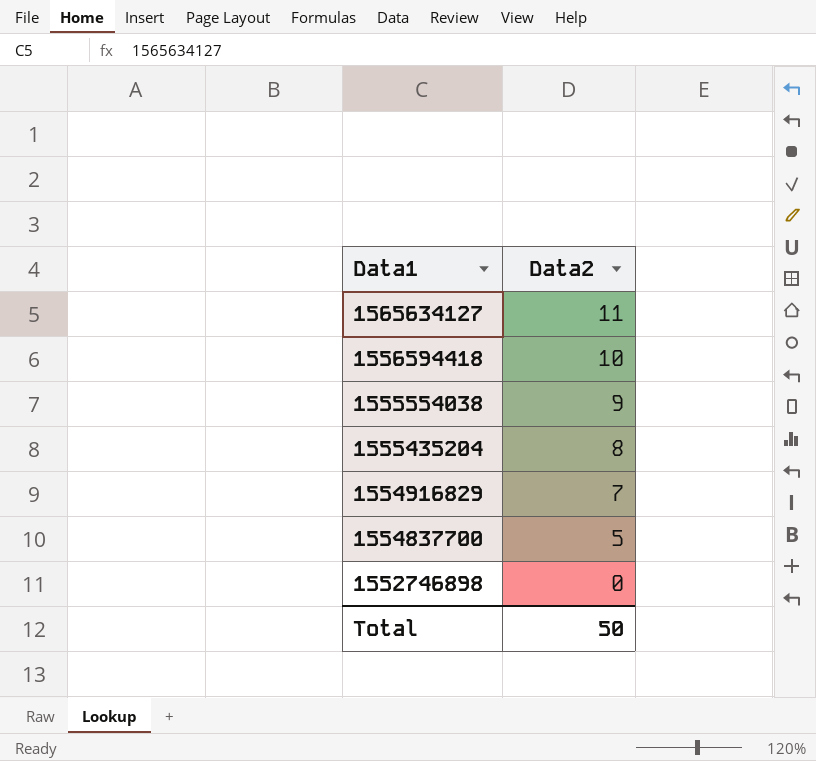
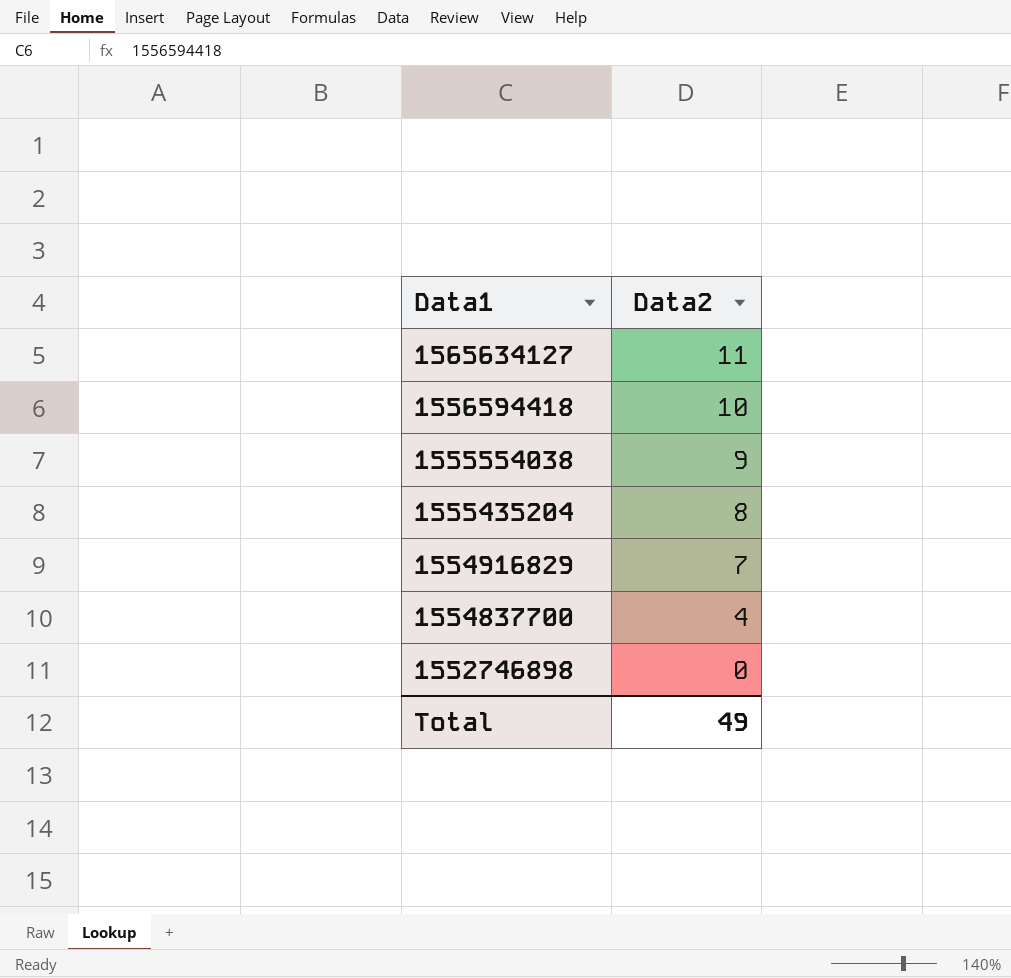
1554837700 | Data2: 5 -> 4
Total | Data2: 50 -> 49

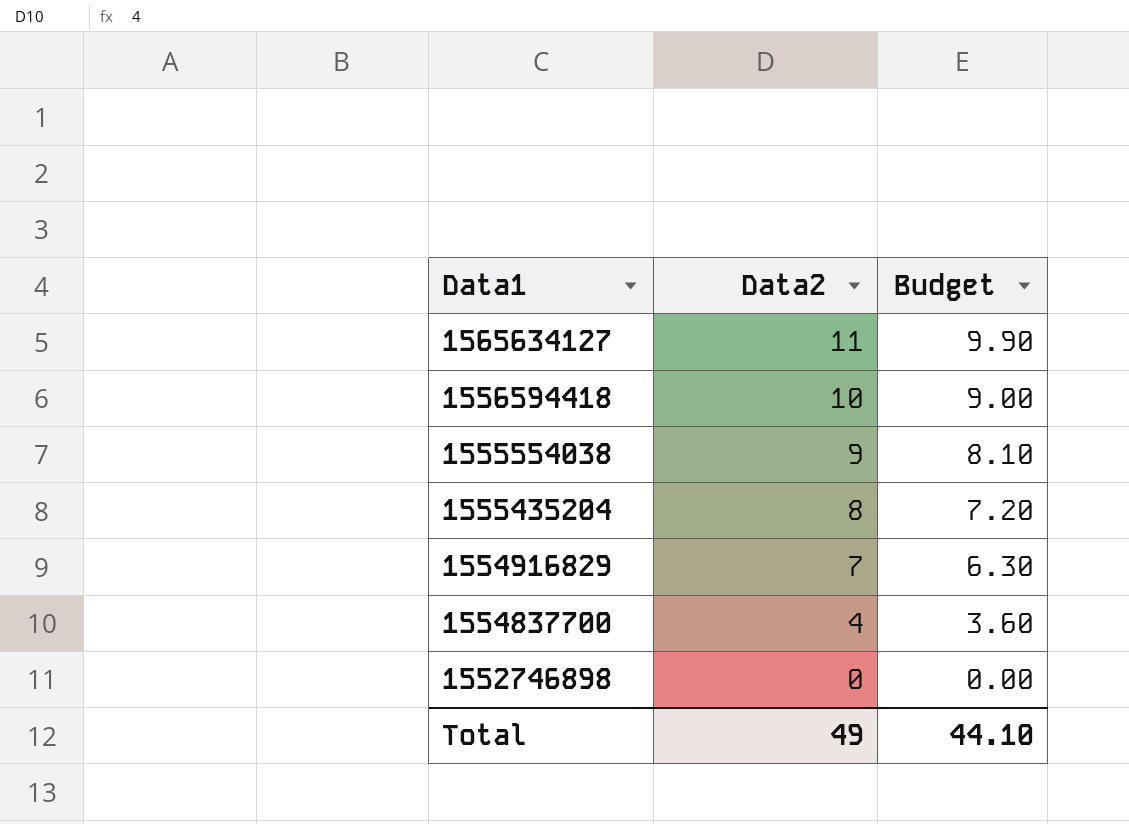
column Budget | formula: none -> [Data2] * 0.9

